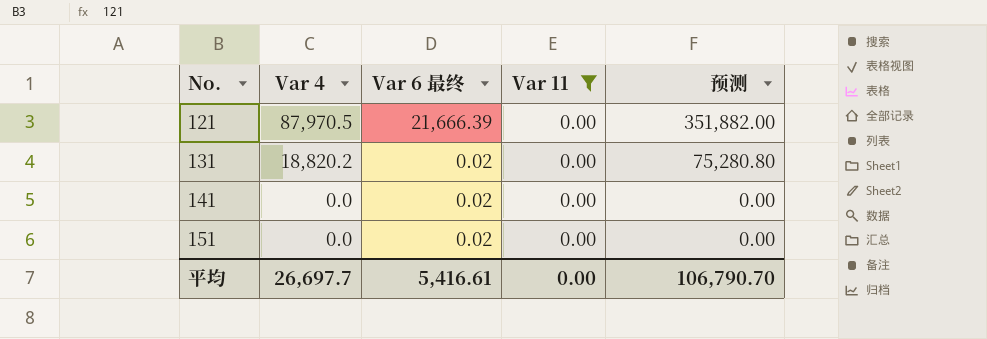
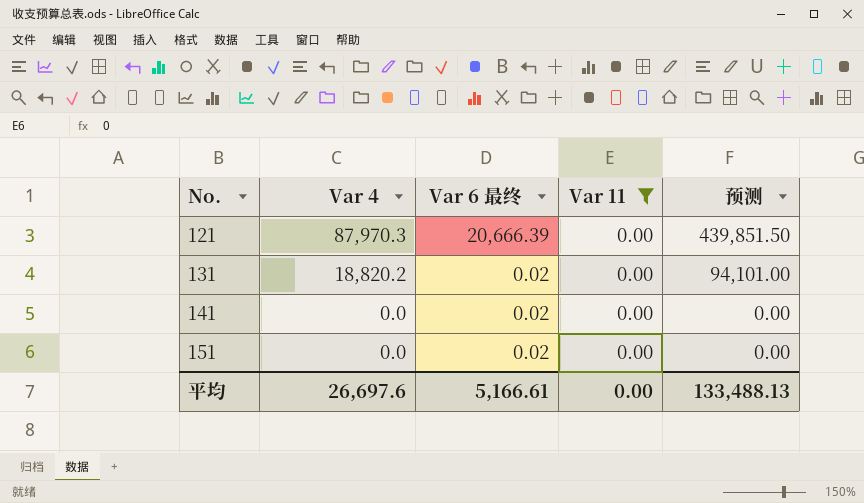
column 预测 | formula: [Var 4] * 4 -> [Var 4] * 5
121 | Var 4: 87,970.5 -> 87,970.3
121 | Var 6 最终: 21,666.39 -> 20,666.39
平均 | Var 4: 26,697.7 -> 26,697.6
平均 | Var 6 最终: 5,416.61 -> 5,166.61
平均 | 预测: 106,790.70 -> 133,488.13

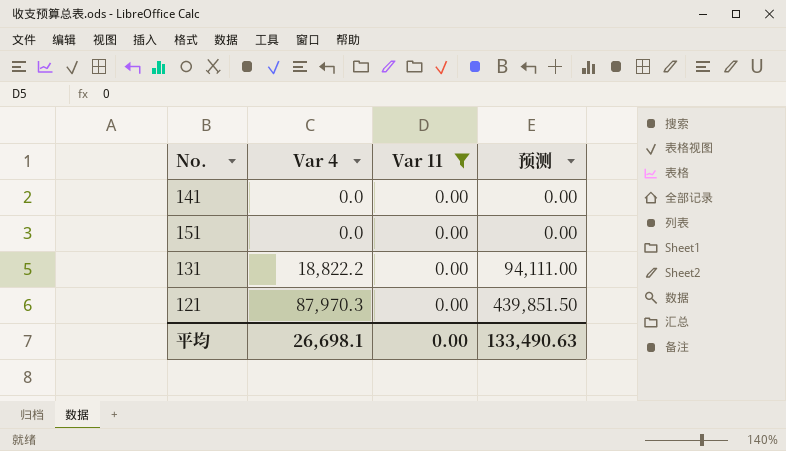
row order: No. ascending -> Var 4 ascending
column Var 6 最终 | position: 3 -> none
131 | Var 4: 18,820.2 -> 18,822.2
131 | 预测: 94,101.00 -> 94,111.00
平均 | Var 4: 26,697.6 -> 26,698.1
平均 | 预测: 133,488.13 -> 133,490.63

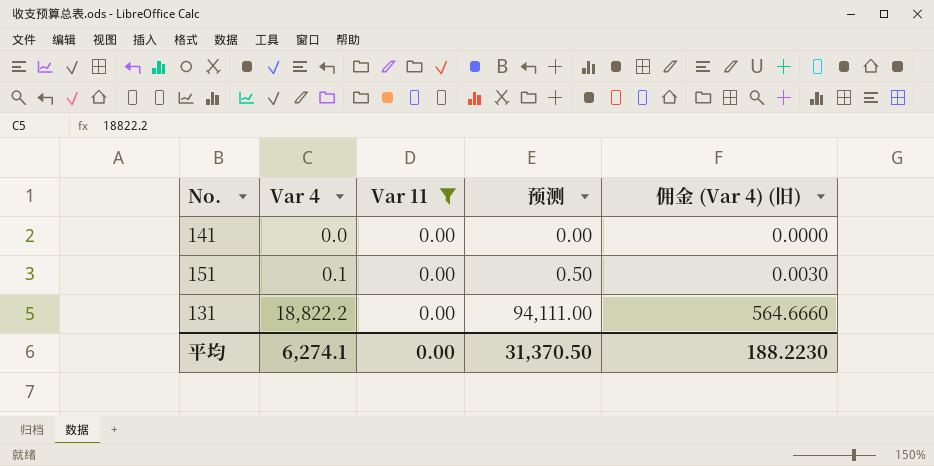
column 佣金 (Var 4) (旧) | formula: none -> [Var 4] * 0.03
row 121: 87,970.3 | 0.00 | 439,851.50 -> none
151 | Var 4: 0.0 -> 0.1
151 | 预测: 0.00 -> 0.50
平均 | Var 4: 26,698.1 -> 6,274.1
平均 | 预测: 133,490.63 -> 31,370.50

